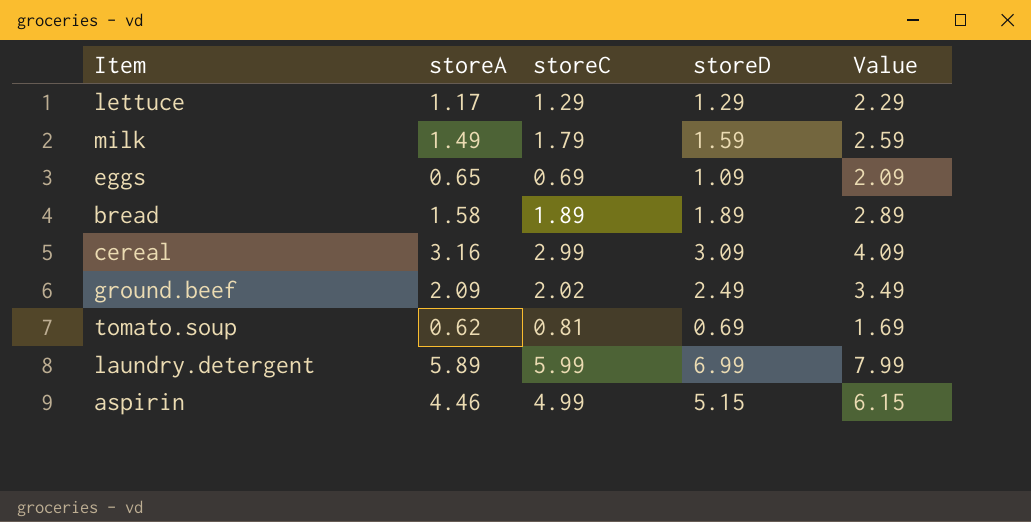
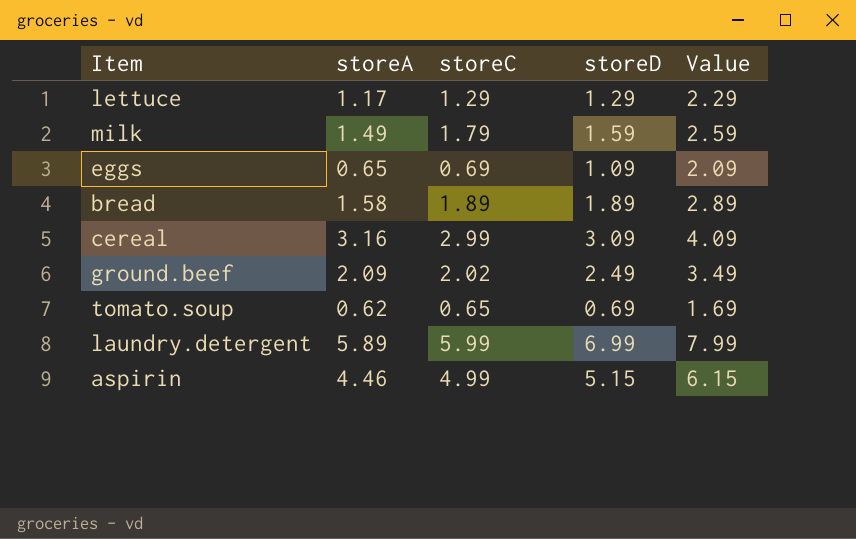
tomato.soup | storeC: 0.81 -> 0.65

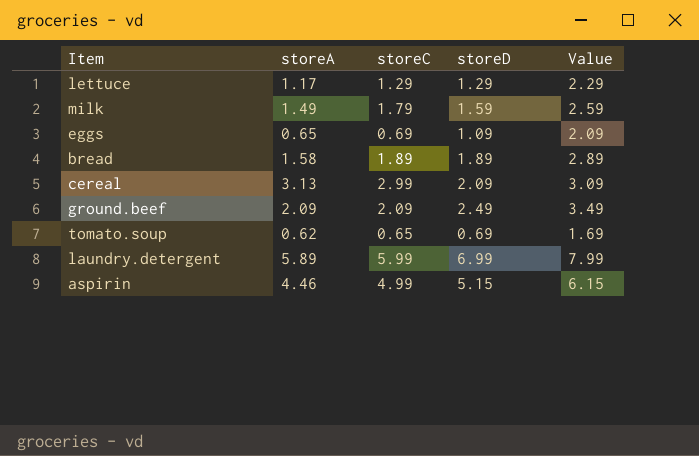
cereal | storeA: 3.16 -> 3.13
cereal | storeD: 3.09 -> 2.09
cereal | Value: 4.09 -> 3.09
ground.beef | storeC: 2.02 -> 2.09

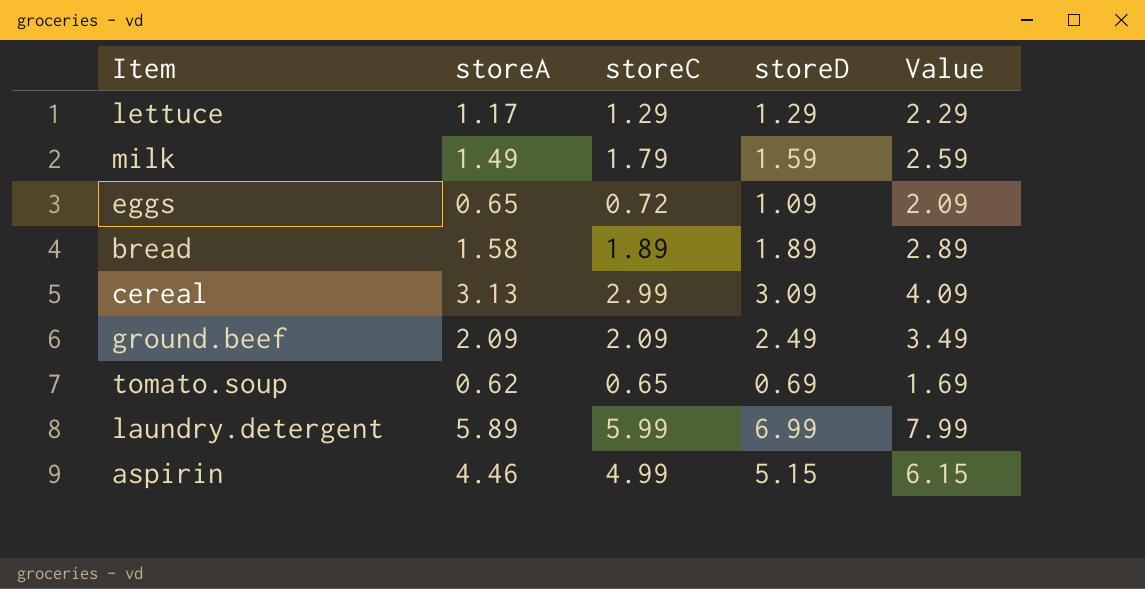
eggs | storeC: 0.69 -> 0.72
cereal | storeD: 2.09 -> 3.09
cereal | Value: 3.09 -> 4.09

